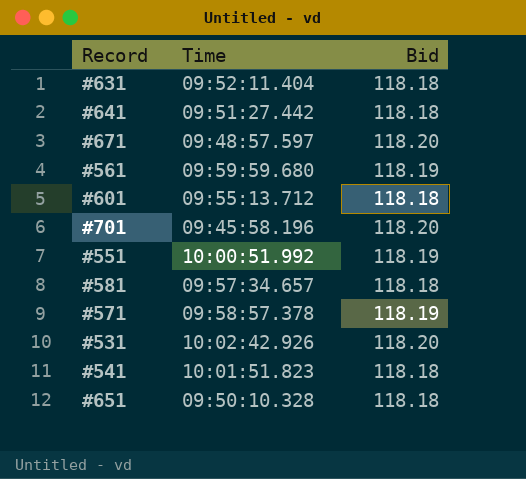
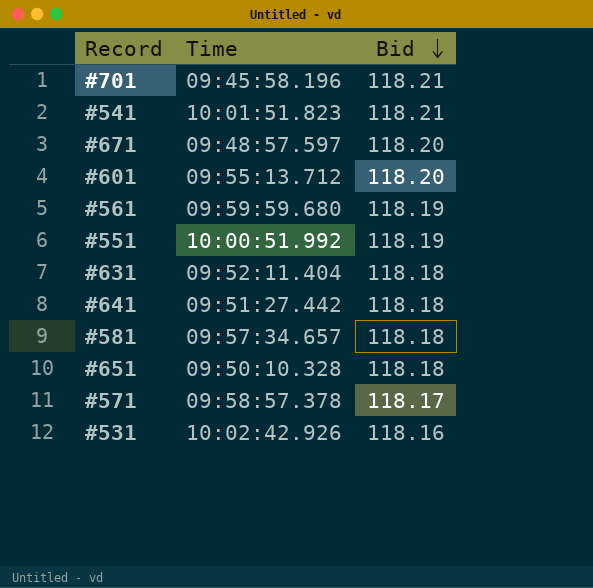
row order: none -> Bid descending
#701 | Bid: 118.20 -> 118.21
#541 | Bid: 118.18 -> 118.21
#601 | Bid: 118.18 -> 118.20
#571 | Bid: 118.19 -> 118.17
#531 | Bid: 118.20 -> 118.16

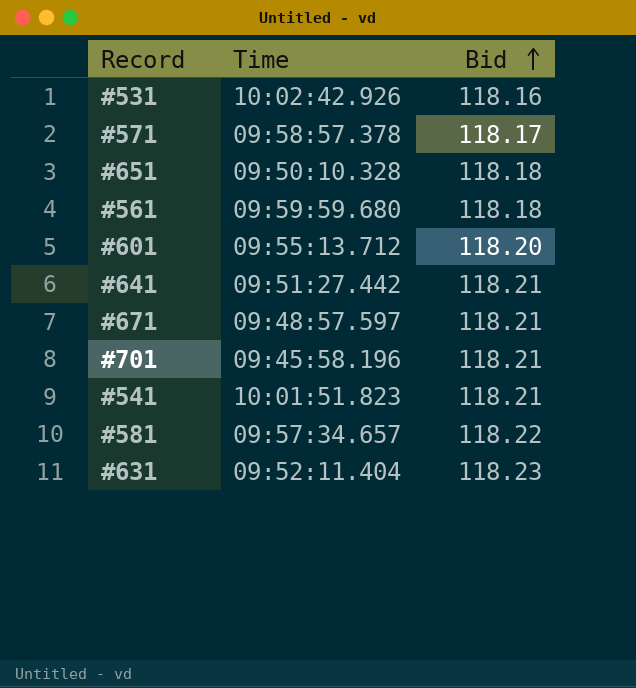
row order: Bid descending -> Bid ascending
row #551: 10:00:51.992 | 118.19 -> none
#561 | Bid: 118.19 -> 118.18
#641 | Bid: 118.18 -> 118.21
#671 | Bid: 118.20 -> 118.21
#581 | Bid: 118.18 -> 118.22
#631 | Bid: 118.18 -> 118.23

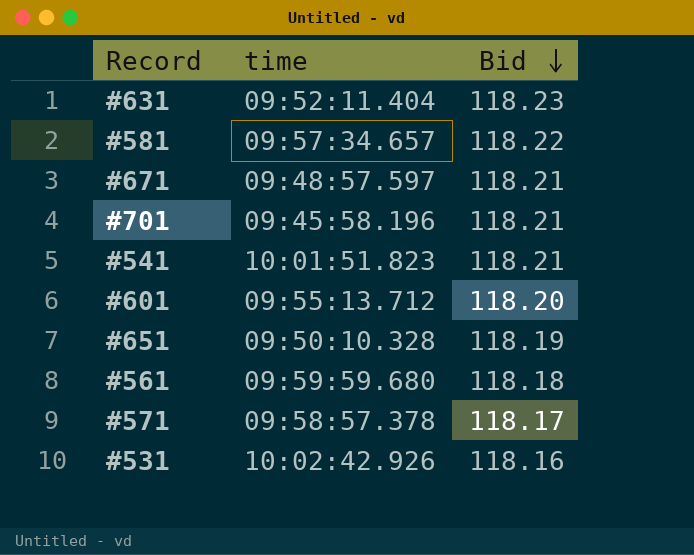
row order: Bid ascending -> Bid descending
column name: Time -> time
row #641: 09:51:27.442 | 118.21 -> none
#651 | Bid: 118.18 -> 118.19

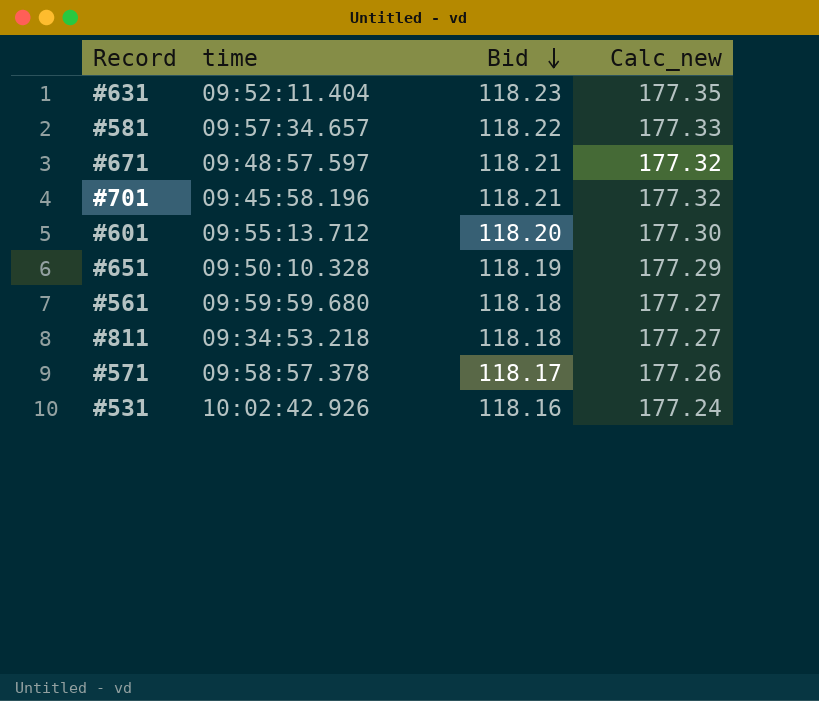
column Calc_new | formula: none -> [Bid] * 1.5
row #541: 10:01:51.823 | 118.21 -> none
row #811: none -> 09:34:53.218 | 118.18 | 177.27

